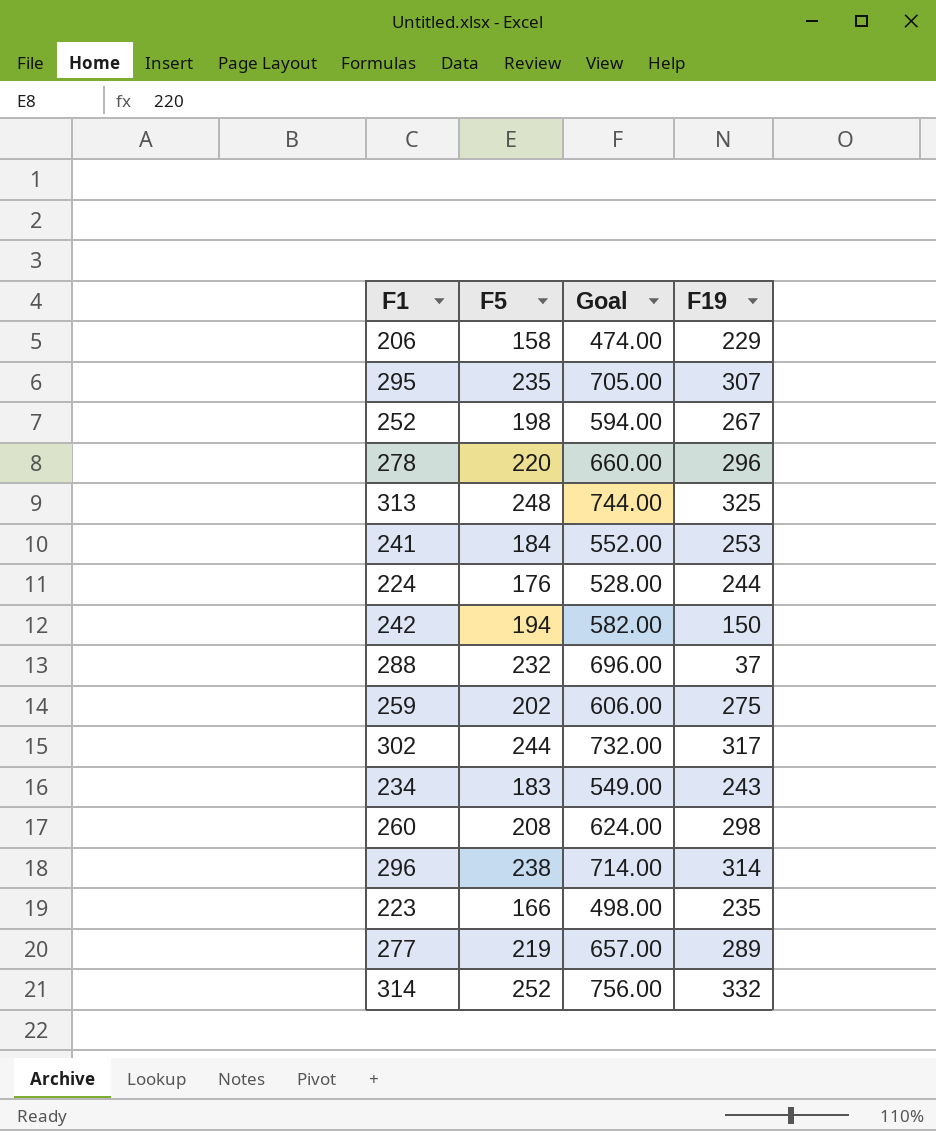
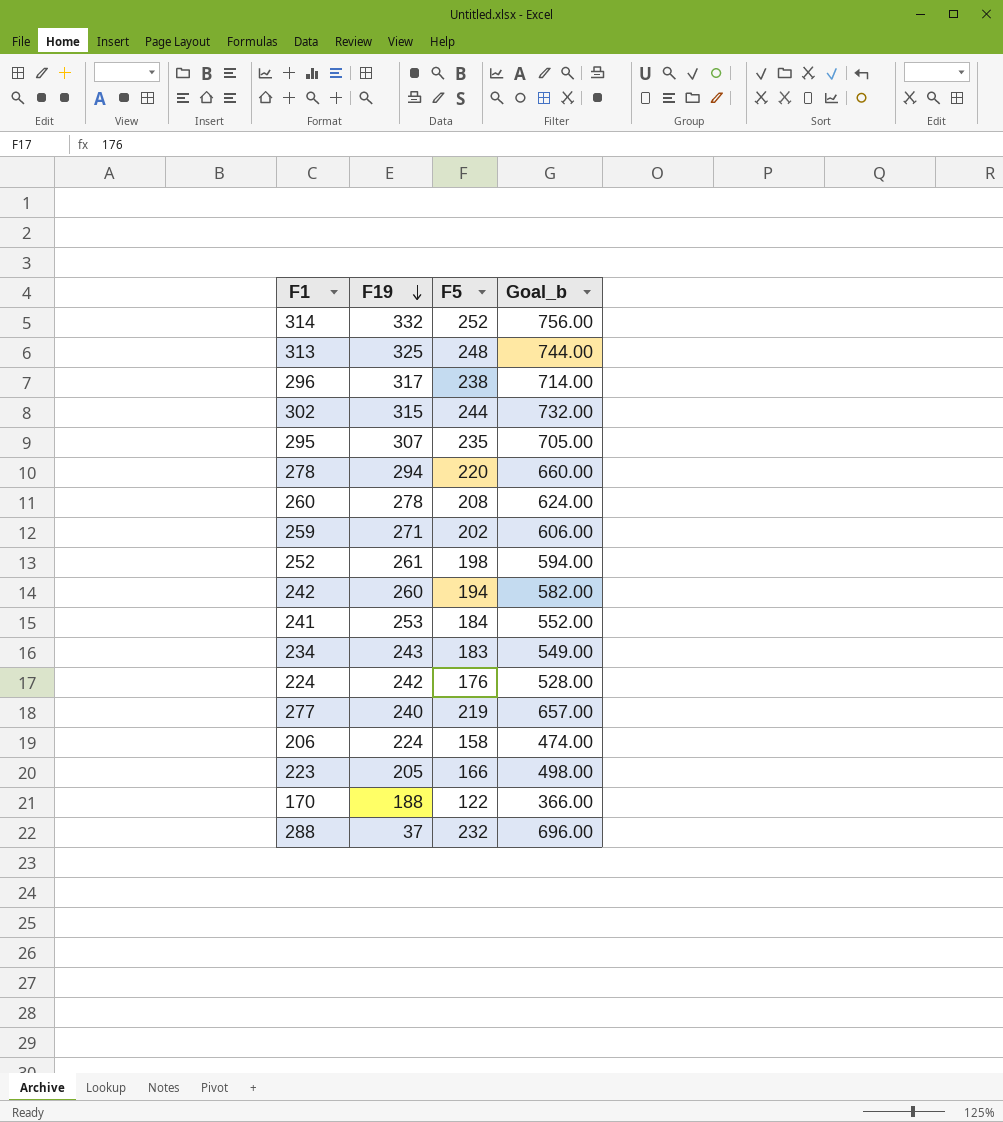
row order: none -> F19 descending
column F19 | position: 4 -> 2
column name: Goal -> Goal_b
296 | F19: 314 -> 317
302 | F19: 317 -> 315
278 | F19: 296 -> 294
260 | F19: 298 -> 278
259 | F19: 275 -> 271
252 | F19: 267 -> 261
242 | F19: 150 -> 260
224 | F19: 244 -> 242
277 | F19: 289 -> 240
206 | F19: 229 -> 224
223 | F19: 235 -> 205
row 170: none -> 188 | 122 | 366.00

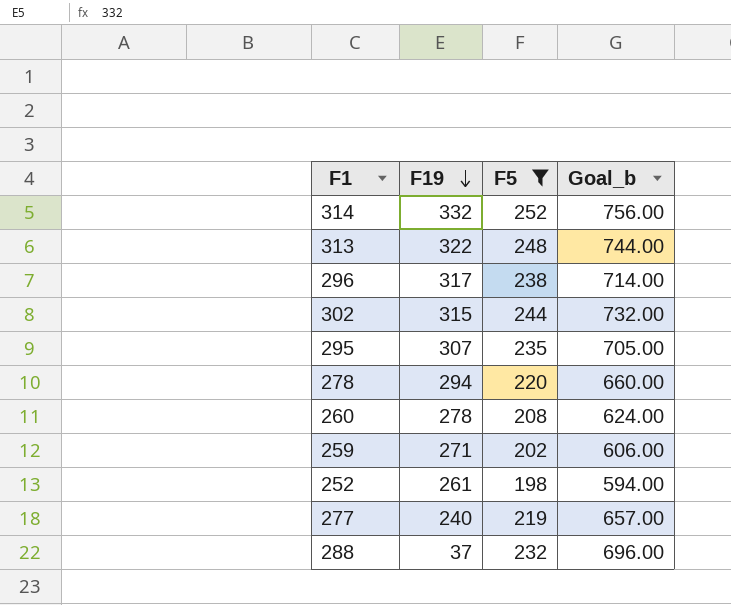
filter: none -> F5 >= 198
313 | F19: 325 -> 322

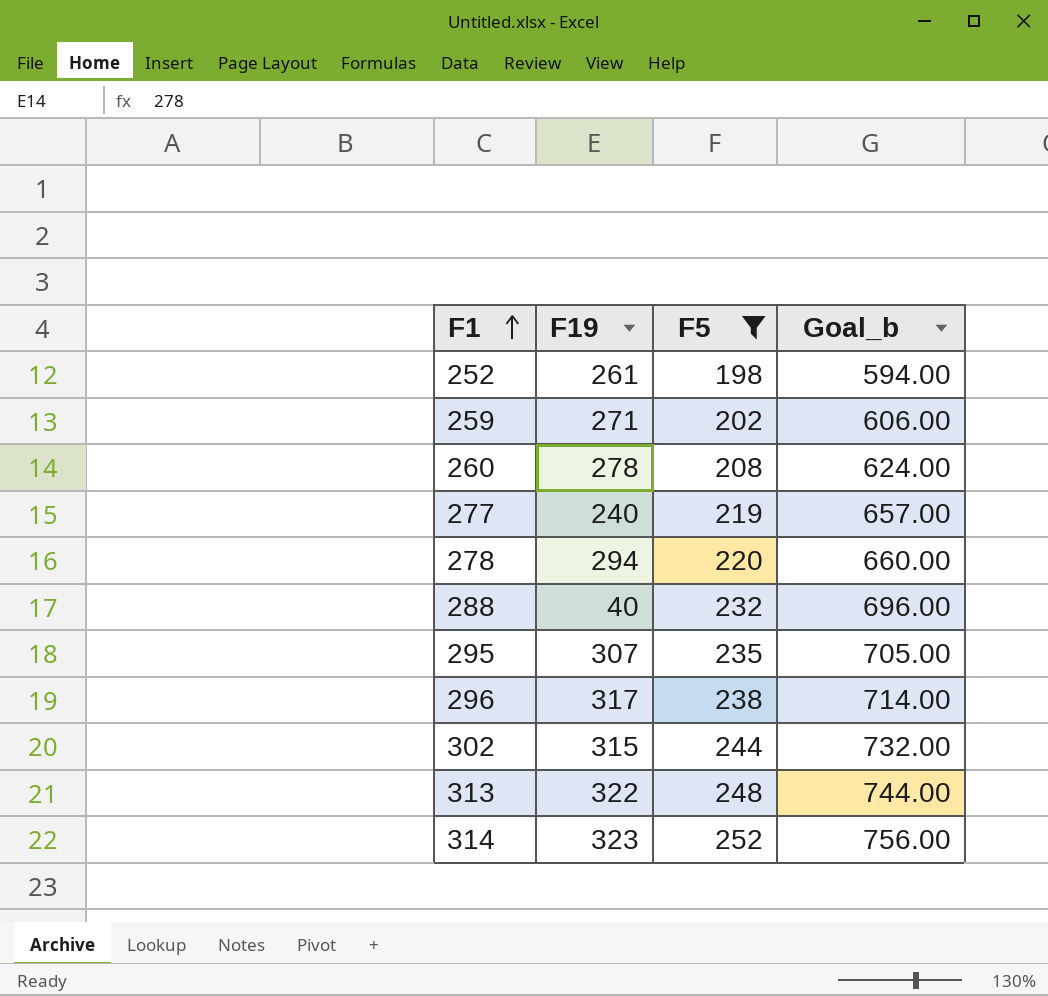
row order: F19 descending -> F1 ascending
288 | F19: 37 -> 40
314 | F19: 332 -> 323

